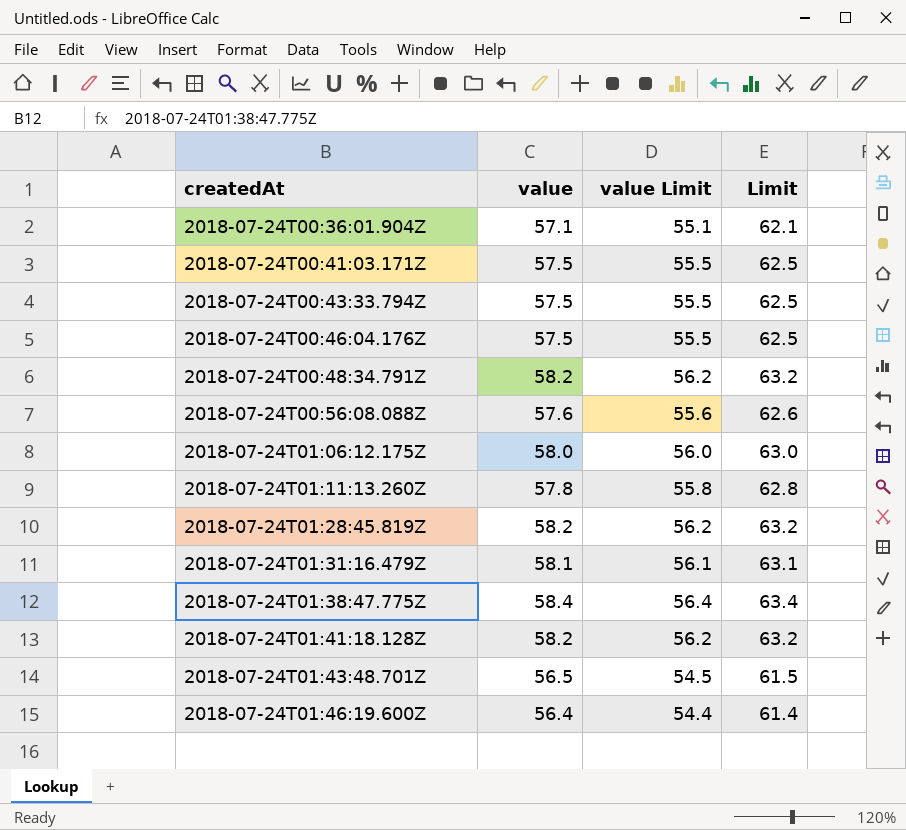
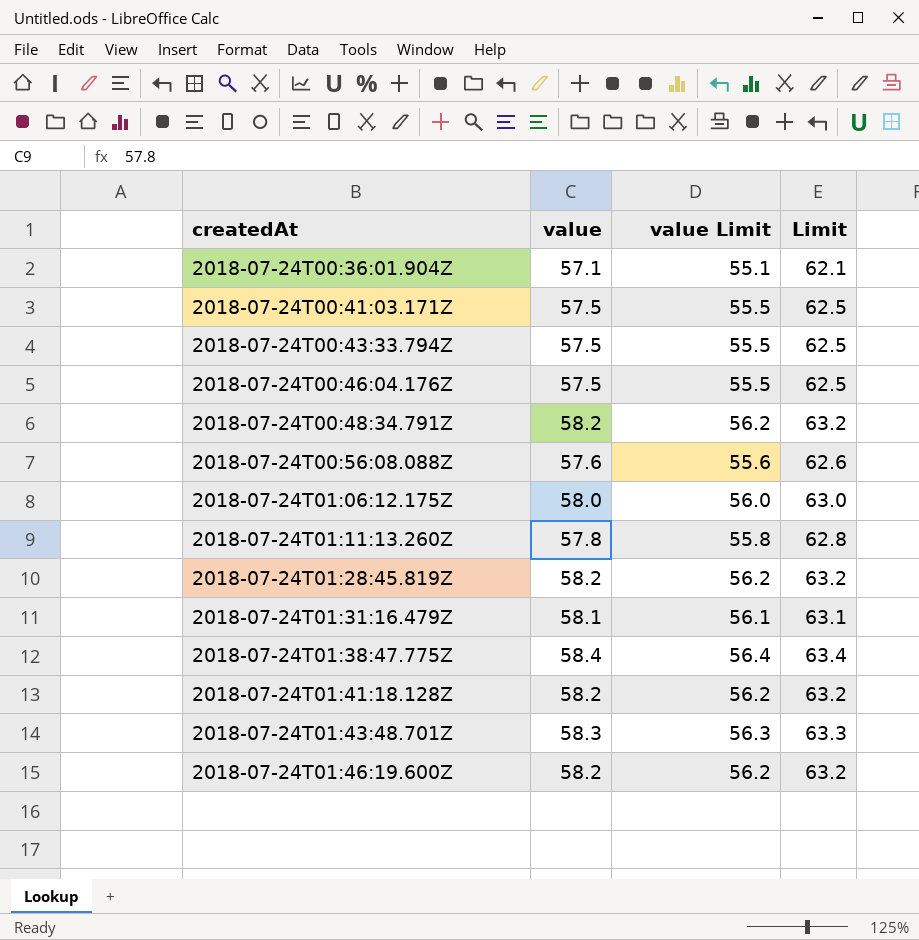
2018-07-24T01:43:48.701Z | value: 56.5 -> 58.3
2018-07-24T01:43:48.701Z | value Limit: 54.5 -> 56.3
2018-07-24T01:43:48.701Z | Limit: 61.5 -> 63.3
2018-07-24T01:46:19.600Z | value: 56.4 -> 58.2
2018-07-24T01:46:19.600Z | value Limit: 54.4 -> 56.2
2018-07-24T01:46:19.600Z | Limit: 61.4 -> 63.2

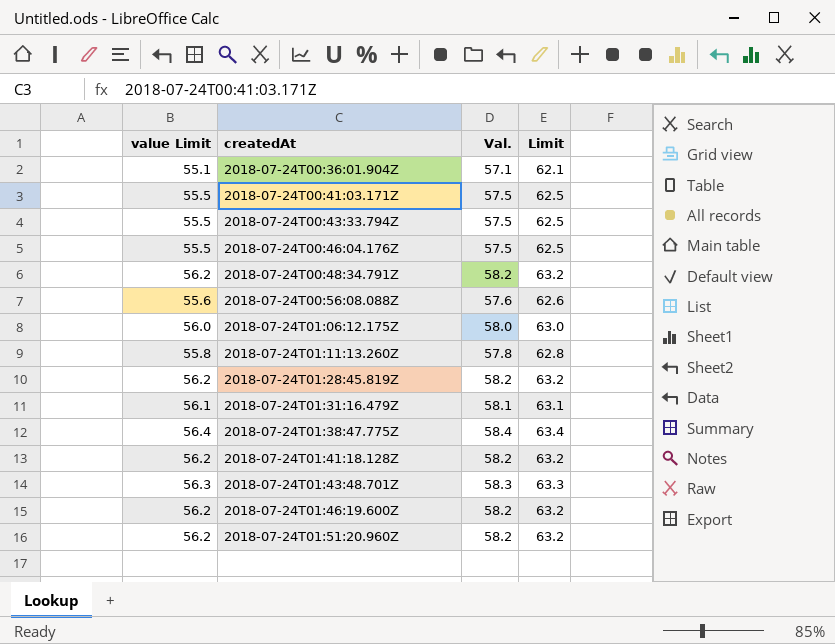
column value Limit | position: 3 -> 1
column name: value -> Val.
row 2018-07-24T01:51:20.960Z: none -> 56.2 | 58.2 | 63.2

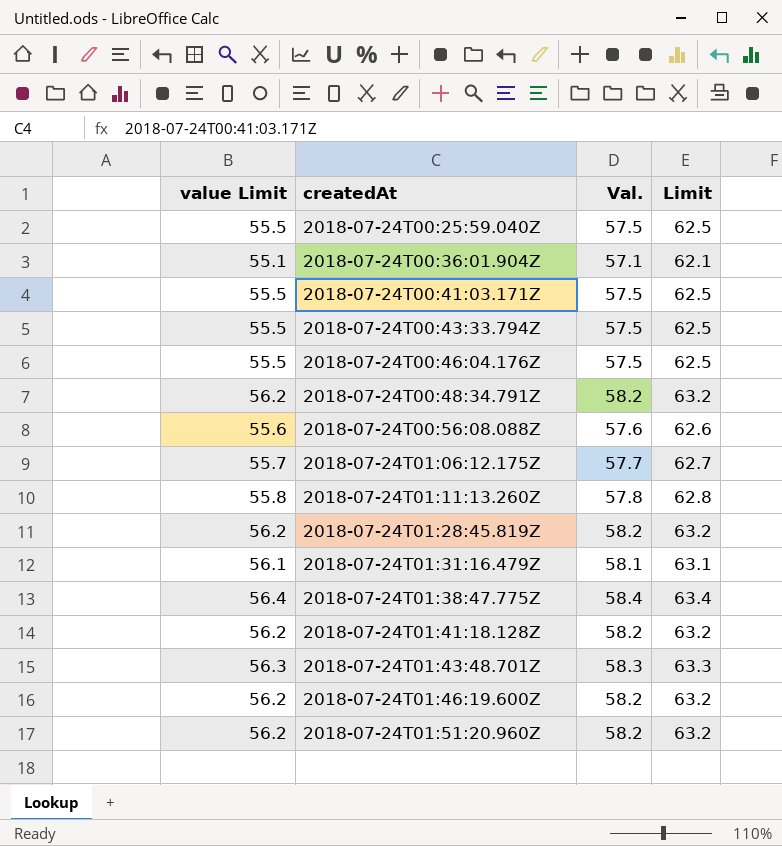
row 2018-07-24T00:25:59.040Z: none -> 55.5 | 57.5 | 62.5
2018-07-24T01:06:12.175Z | value Limit: 56.0 -> 55.7
2018-07-24T01:06:12.175Z | Val.: 58.0 -> 57.7
2018-07-24T01:06:12.175Z | Limit: 63.0 -> 62.7

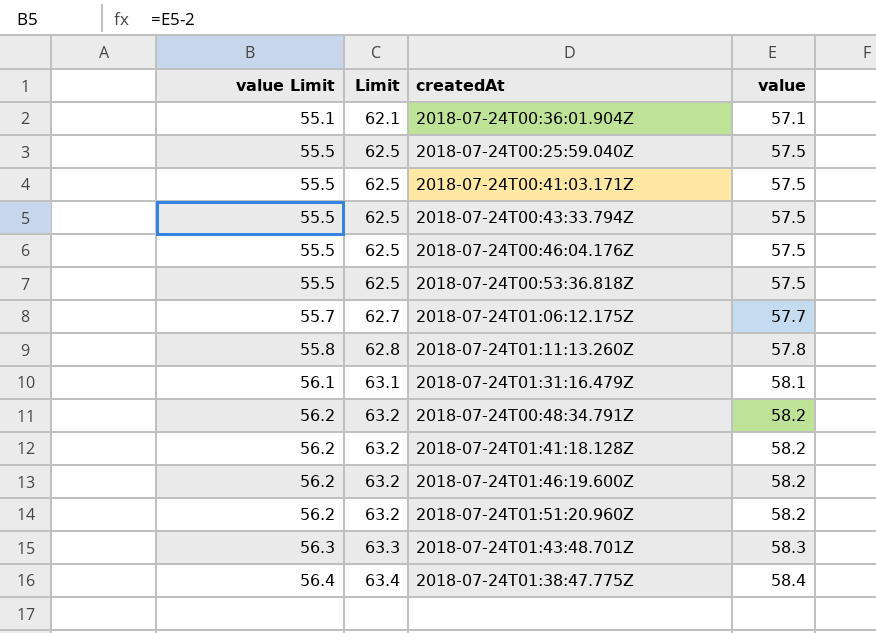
row order: createdAt ascending -> value Limit ascending
column Limit | position: 4 -> 2
column name: Val. -> value
row 2018-07-24T00:56:08.088Z: 55.6 | 57.6 | 62.6 -> none
row 2018-07-24T01:28:45.819Z: 56.2 | 58.2 | 63.2 -> none
row 2018-07-24T00:53:36.818Z: none -> 55.5 | 62.5 | 57.5

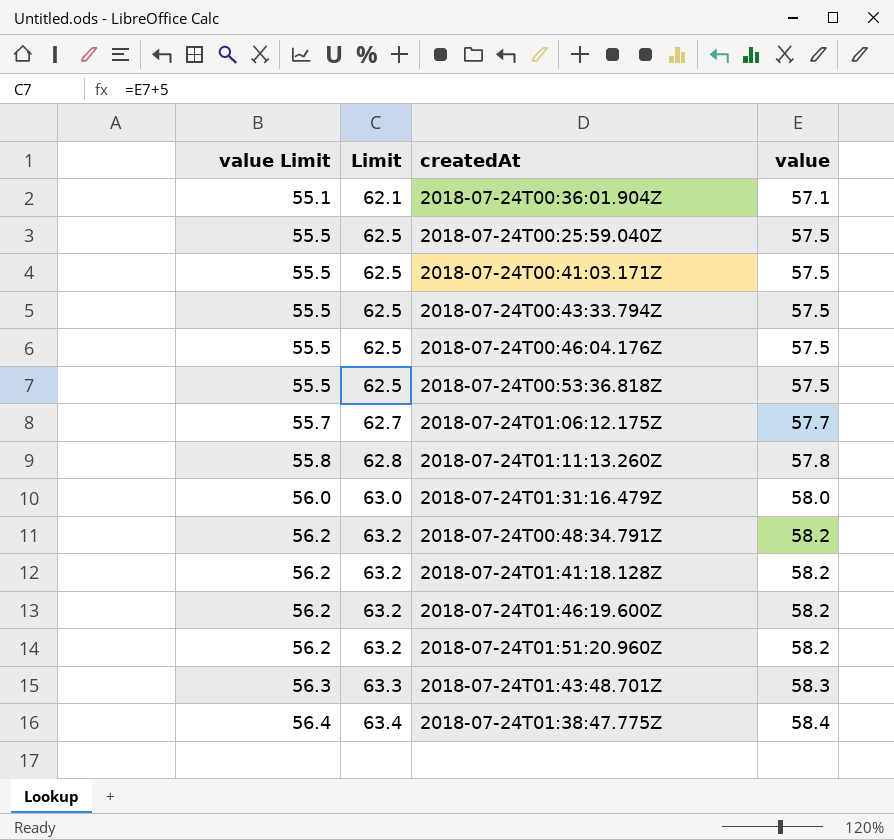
2018-07-24T01:31:16.479Z | value Limit: 56.1 -> 56.0
2018-07-24T01:31:16.479Z | Limit: 63.1 -> 63.0
2018-07-24T01:31:16.479Z | value: 58.1 -> 58.0

